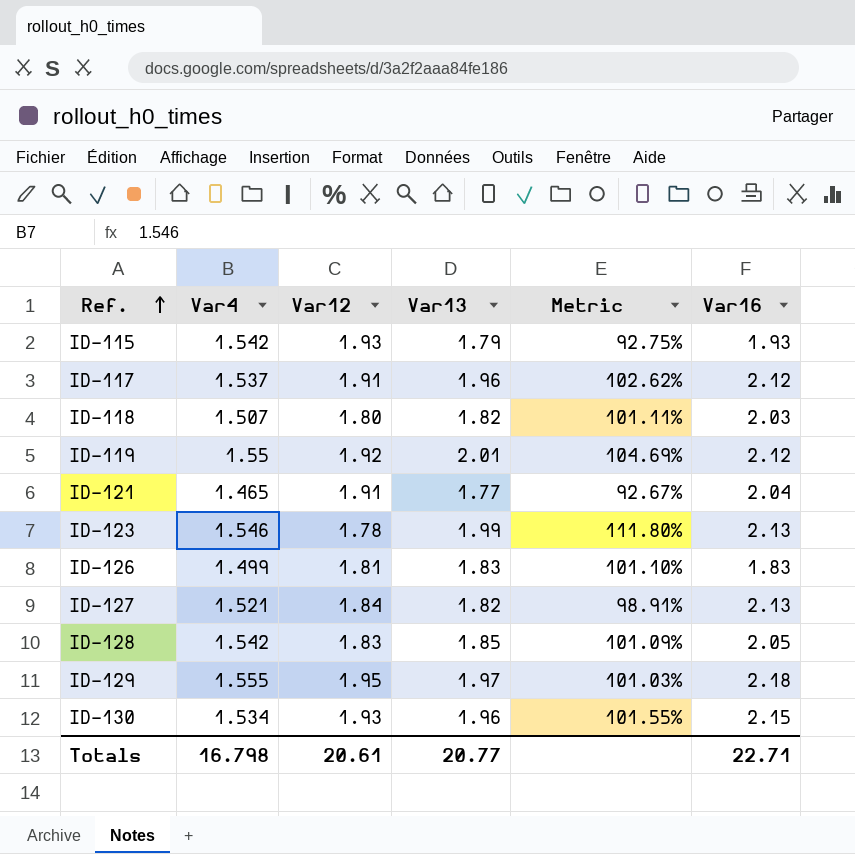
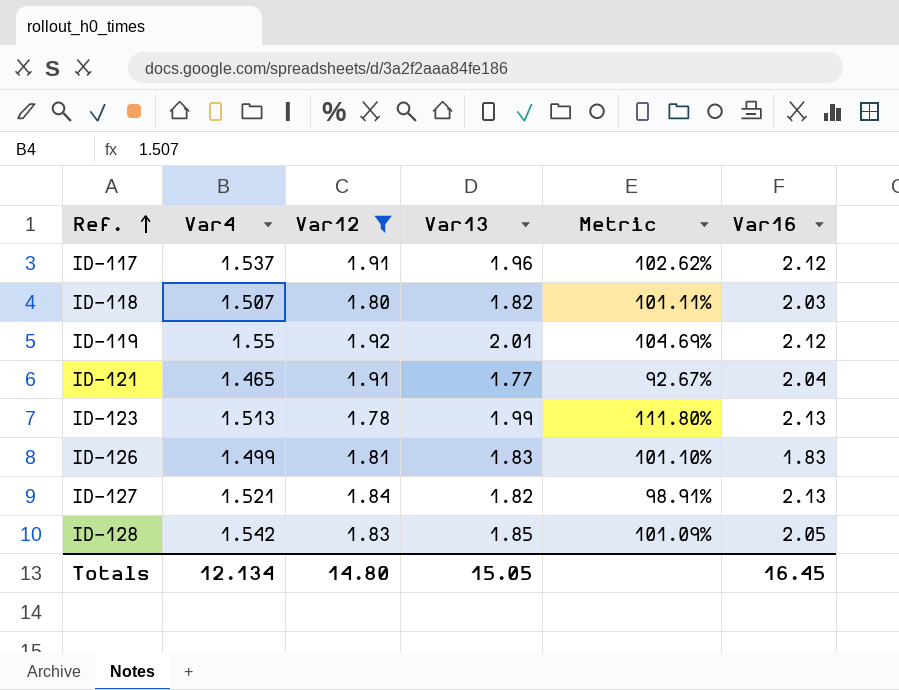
filter: none -> Var12 <= 1.92
ID-123 | Var4: 1.546 -> 1.513
Totals | Var4: 16.798 -> 12.134
Totals | Var12: 20.61 -> 14.80
Totals | Var13: 20.77 -> 15.05
Totals | Var16: 22.71 -> 16.45

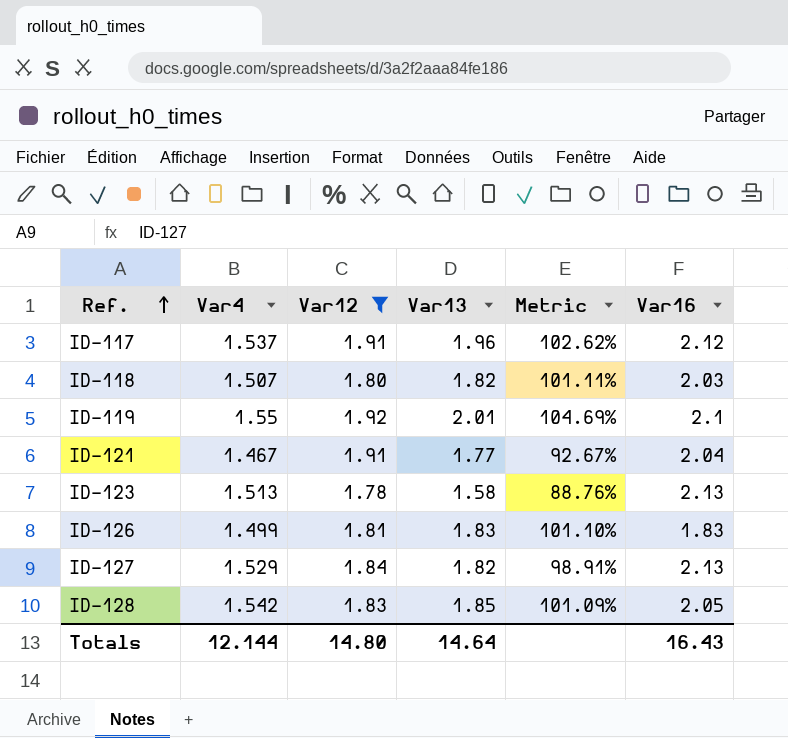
ID-119 | Var16: 2.12 -> 2.1
ID-121 | Var4: 1.465 -> 1.467
ID-123 | Var13: 1.99 -> 1.58
ID-123 | Metric: 111.80% -> 88.76%
ID-127 | Var4: 1.521 -> 1.529
Totals | Var4: 12.134 -> 12.144
Totals | Var13: 15.05 -> 14.64
Totals | Var16: 16.45 -> 16.43

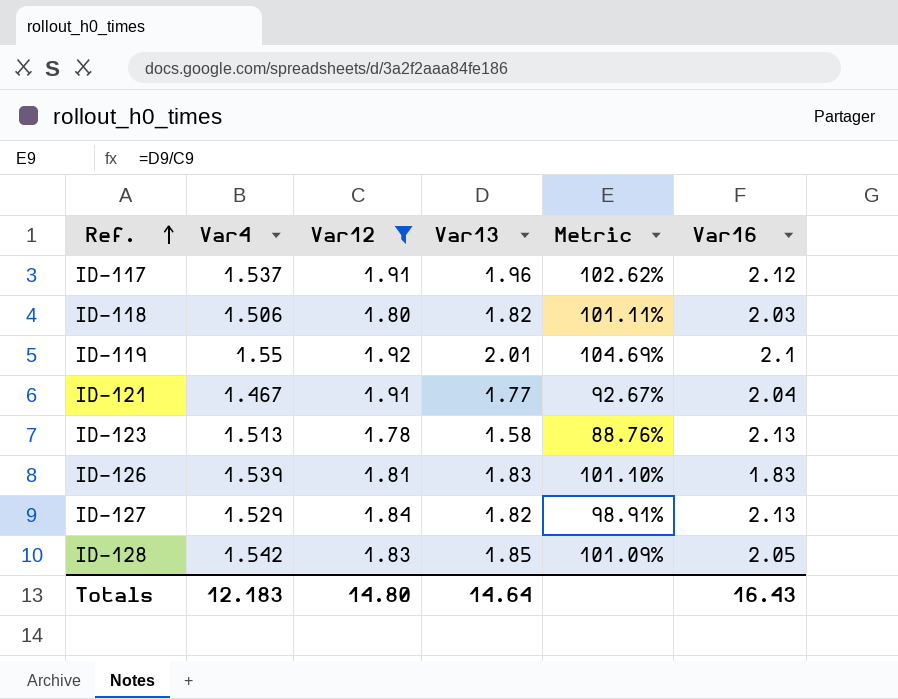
ID-118 | Var4: 1.507 -> 1.506
ID-126 | Var4: 1.499 -> 1.539
Totals | Var4: 12.144 -> 12.183

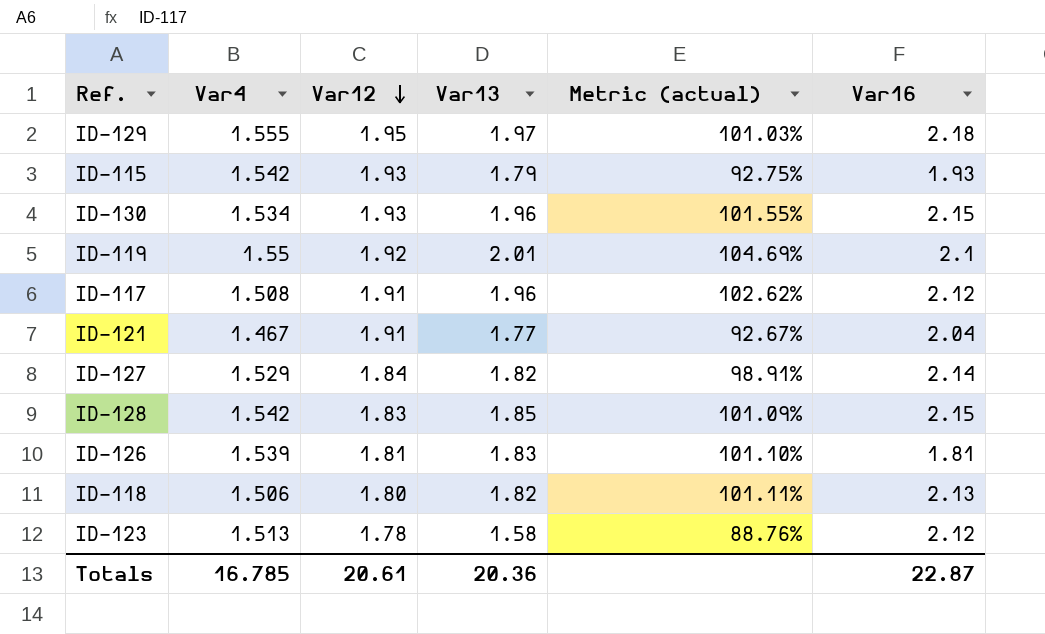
filter: Var12 <= 1.92 -> none
row order: Ref. ascending -> Var12 descending
column name: Metric -> Metric (actual)
ID-117 | Var4: 1.537 -> 1.508
ID-127 | Var16: 2.13 -> 2.14
ID-128 | Var16: 2.05 -> 2.15
ID-126 | Var16: 1.83 -> 1.81
ID-118 | Var16: 2.03 -> 2.13
ID-123 | Var16: 2.13 -> 2.12
Totals | Var4: 12.183 -> 16.785
Totals | Var12: 14.80 -> 20.61
Totals | Var13: 14.64 -> 20.36
Totals | Var16: 16.43 -> 22.87

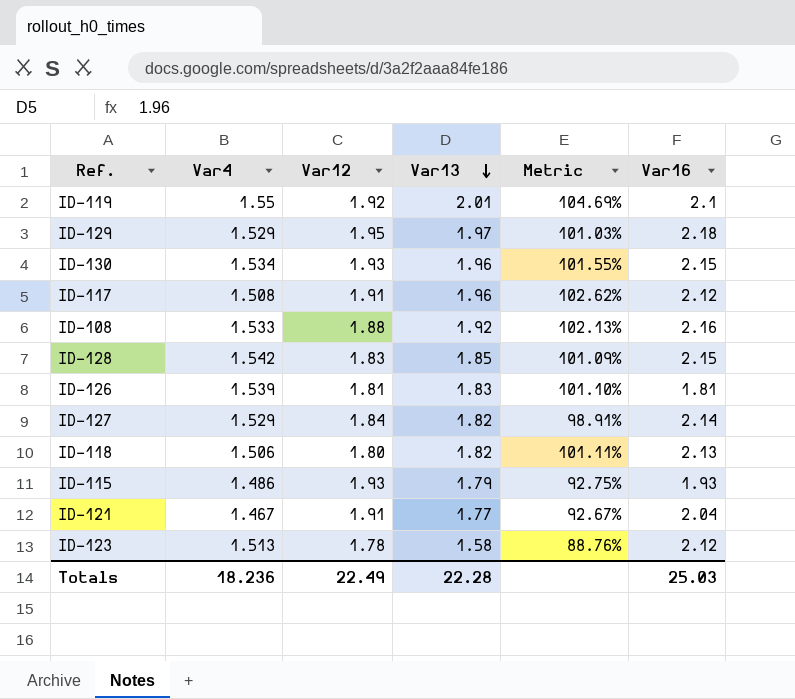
row order: Var12 descending -> Var13 descending
column name: Metric (actual) -> Metric
ID-129 | Var4: 1.555 -> 1.529
row ID-108: none -> 1.533 | 1.88 | 1.92 | 102.13% | 2.16
ID-115 | Var4: 1.542 -> 1.486
Totals | Var4: 16.785 -> 18.236
Totals | Var12: 20.61 -> 22.49
Totals | Var13: 20.36 -> 22.28
Totals | Var16: 22.87 -> 25.03

